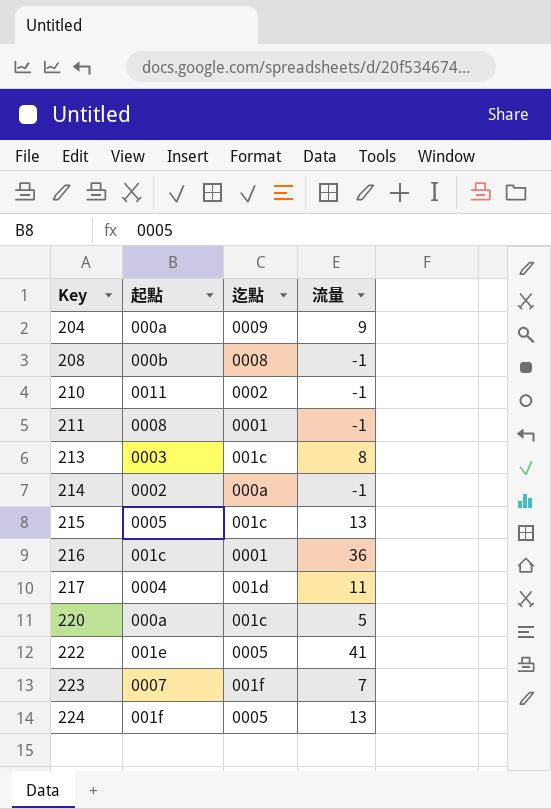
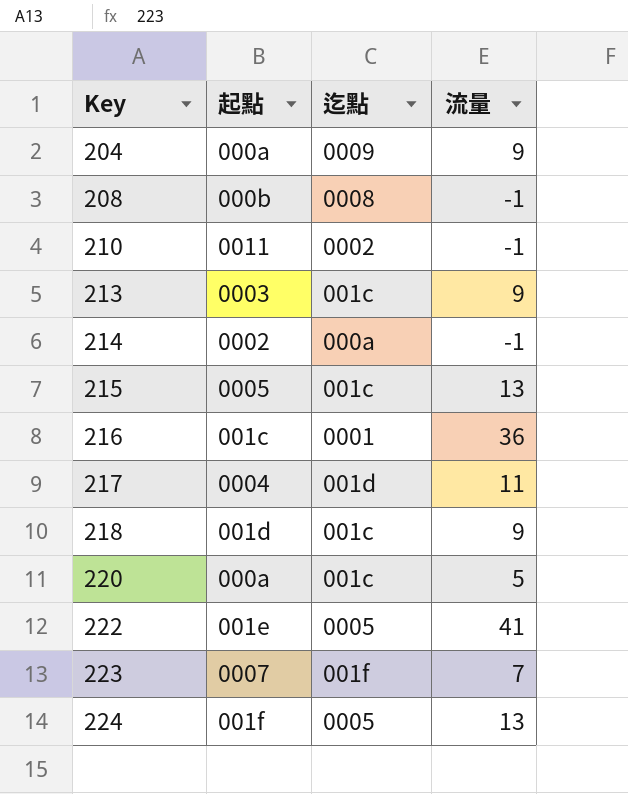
row 211: 0008 | 0001 | -1 -> none
213 | 流量: 8 -> 9
row 218: none -> 001d | 001c | 9

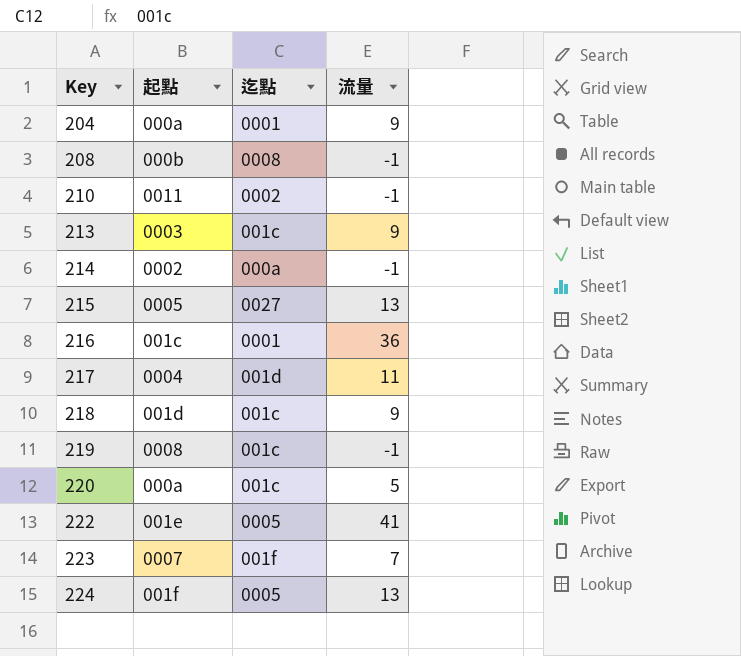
204 | 迄點: 0009 -> 0001
215 | 迄點: 001c -> 0027
row 219: none -> 0008 | 001c | -1

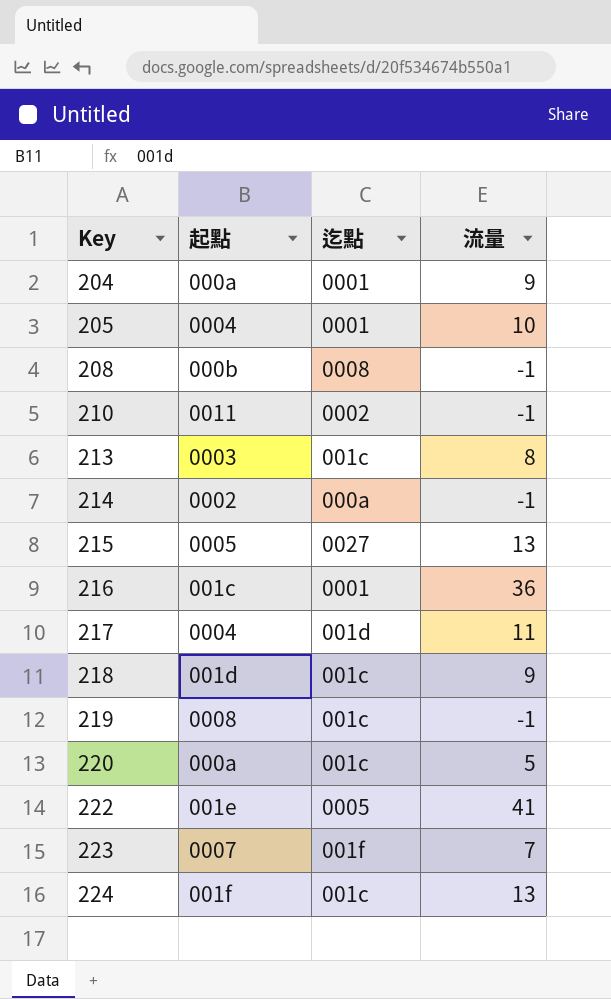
row 205: none -> 0004 | 0001 | 10
213 | 流量: 9 -> 8
224 | 迄點: 0005 -> 001c

